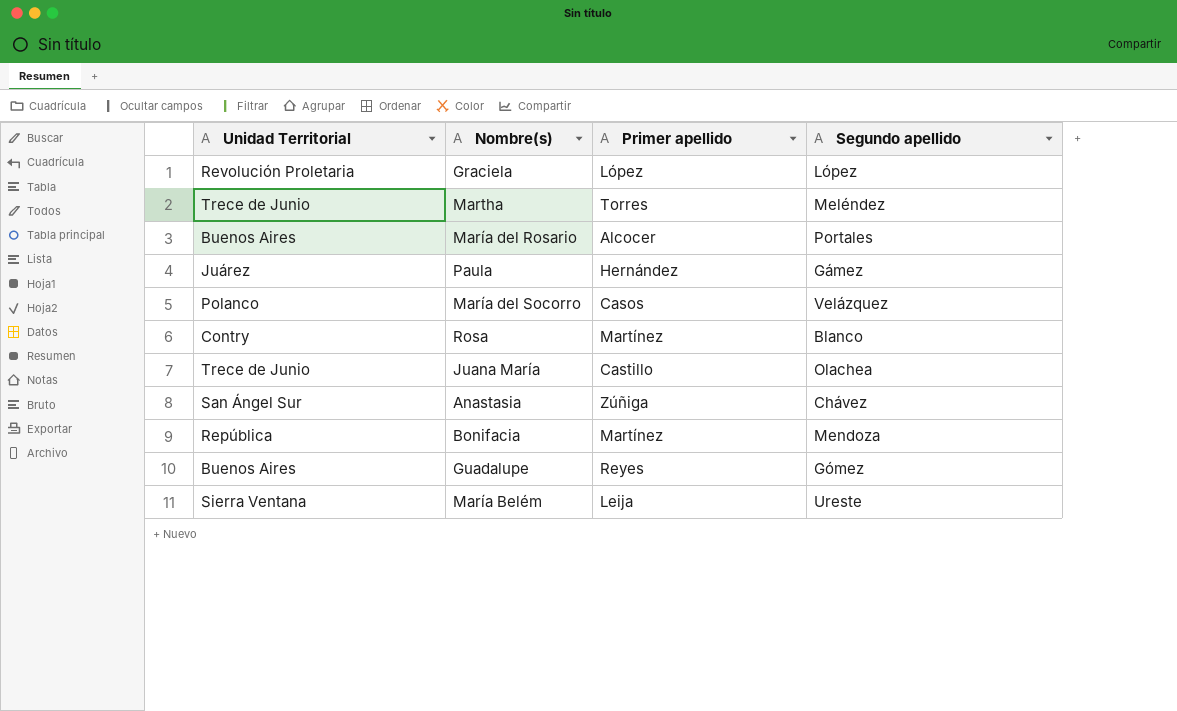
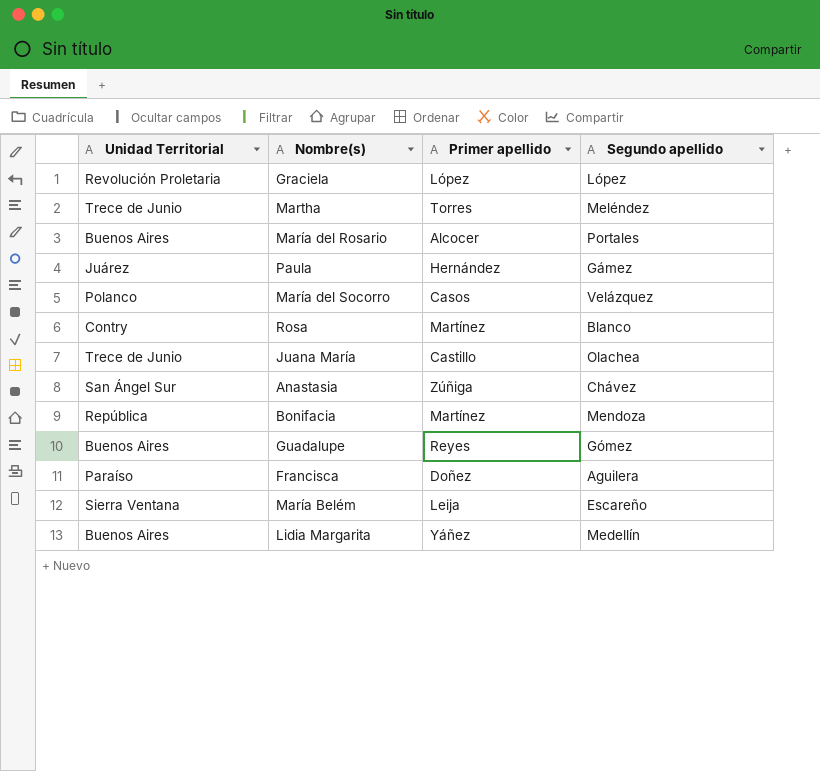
row Francisca: none -> Paraíso | Doñez | Aguilera
María Belém | Segundo apellido: Ureste -> Escareño
row Lidia Margarita: none -> Buenos Aires | Yáñez | Medellín

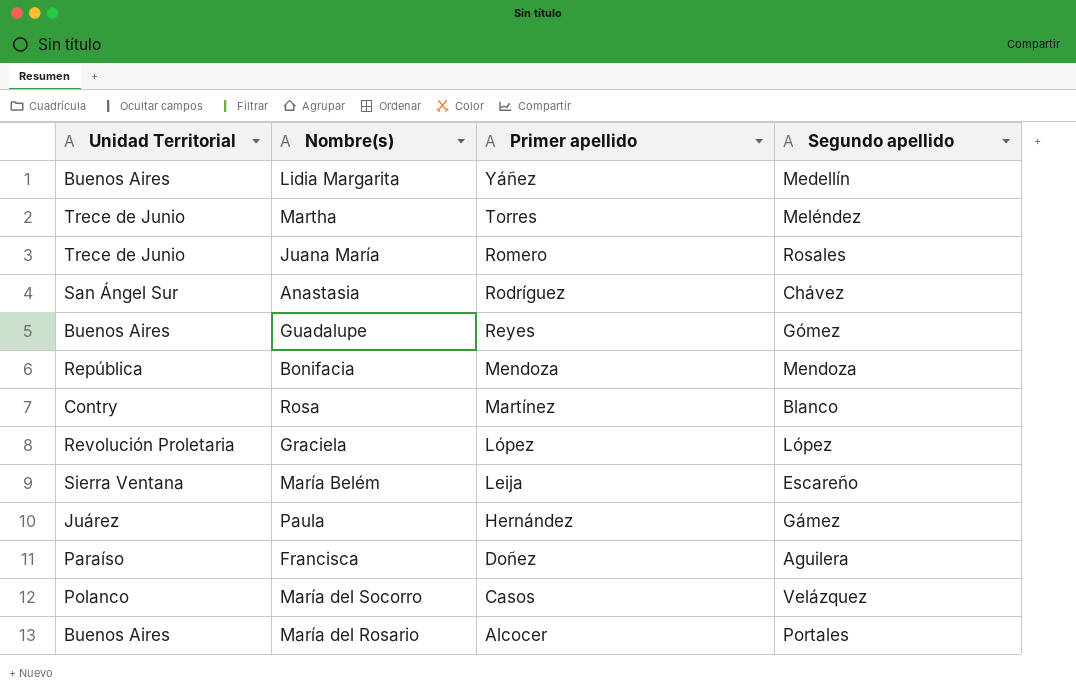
row order: none -> Primer apellido descending
Juana María | Primer apellido: Castillo -> Romero
Juana María | Segundo apellido: Olachea -> Rosales
Anastasia | Primer apellido: Zúñiga -> Rodríguez
Bonifacia | Primer apellido: Martínez -> Mendoza

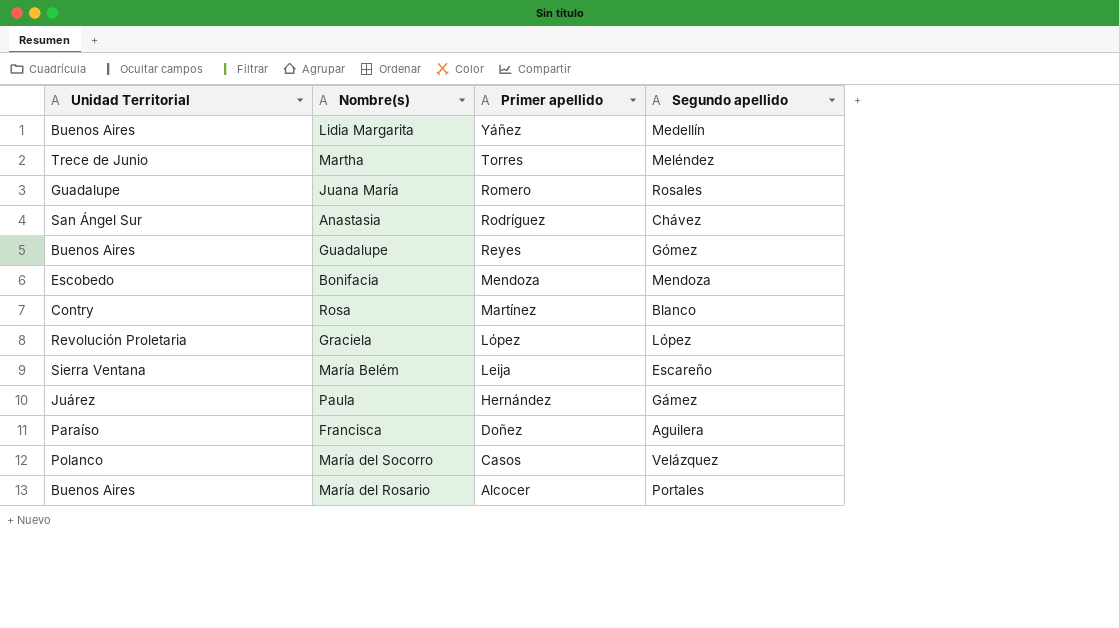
Juana María | Unidad Territorial: Trece de Junio -> Guadalupe
Bonifacia | Unidad Territorial: República -> Escobedo

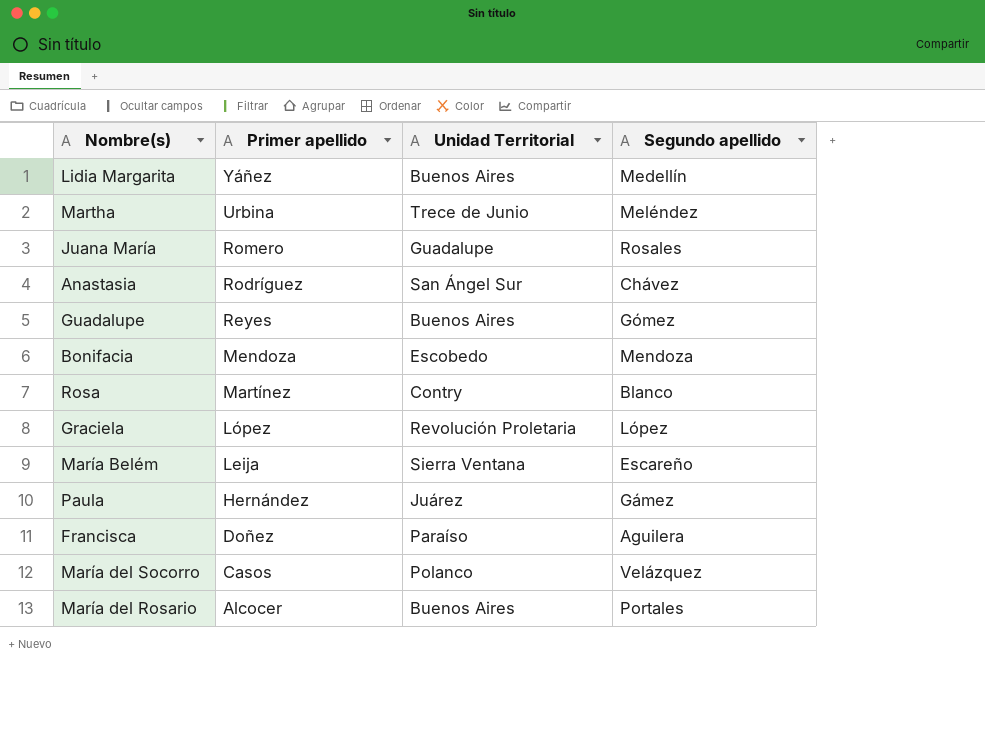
column Unidad Territorial | position: 1 -> 3
Martha | Primer apellido: Torres -> Urbina

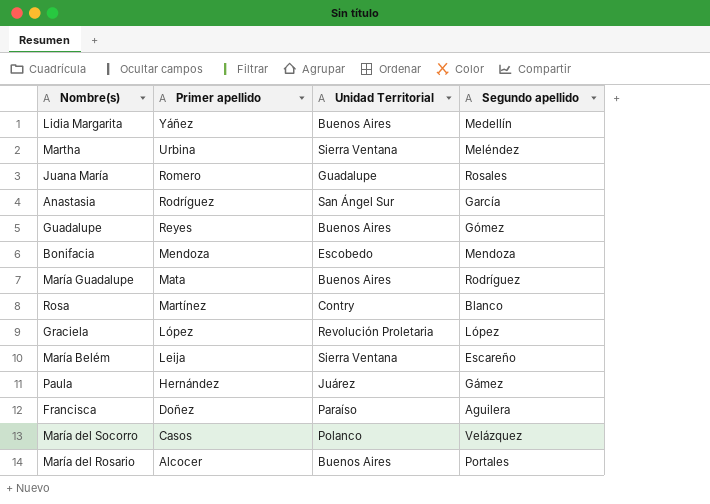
Martha | Unidad Territorial: Trece de Junio -> Sierra Ventana
Anastasia | Segundo apellido: Chávez -> García
row María Guadalupe: none -> Mata | Buenos Aires | Rodríguez

